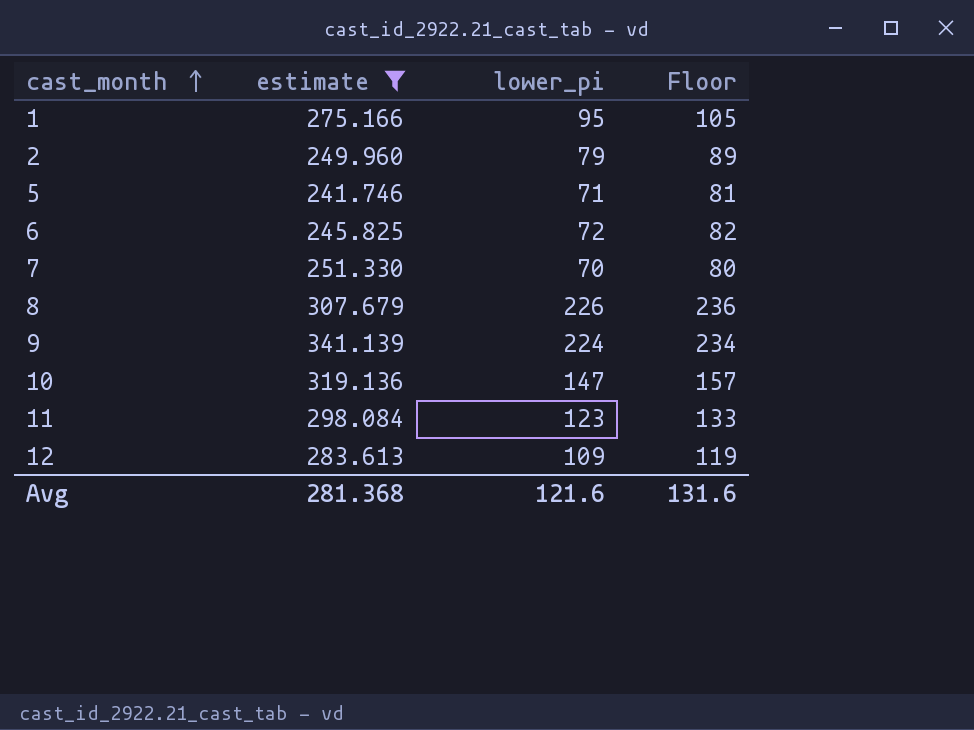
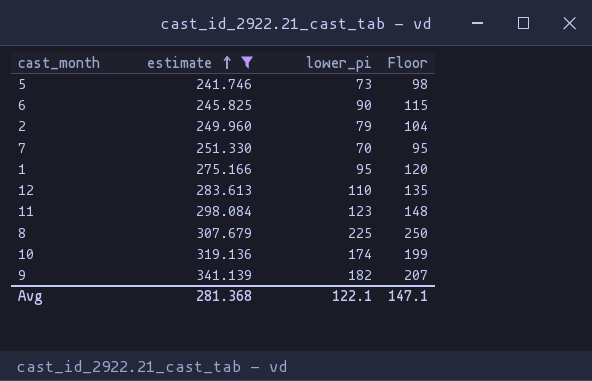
row order: cast_month ascending -> estimate ascending
column Floor | formula: [lower_pi] + 10 -> [lower_pi] + 25
5 | lower_pi: 71 -> 73
6 | lower_pi: 72 -> 90
12 | lower_pi: 109 -> 110
8 | lower_pi: 226 -> 225
10 | lower_pi: 147 -> 174
9 | lower_pi: 224 -> 182
Avg | lower_pi: 121.6 -> 122.1
Avg | Floor: 131.6 -> 147.1

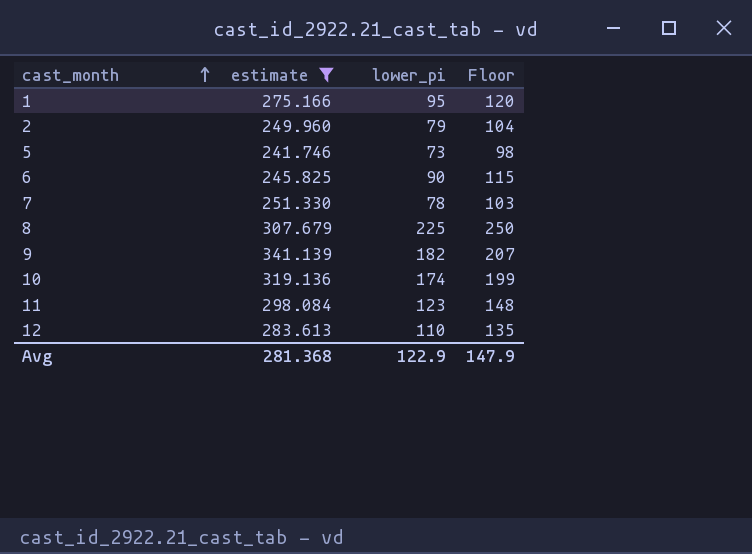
row order: estimate ascending -> cast_month ascending
7 | lower_pi: 70 -> 78
7 | Floor: 95 -> 103
Avg | lower_pi: 122.1 -> 122.9
Avg | Floor: 147.1 -> 147.9

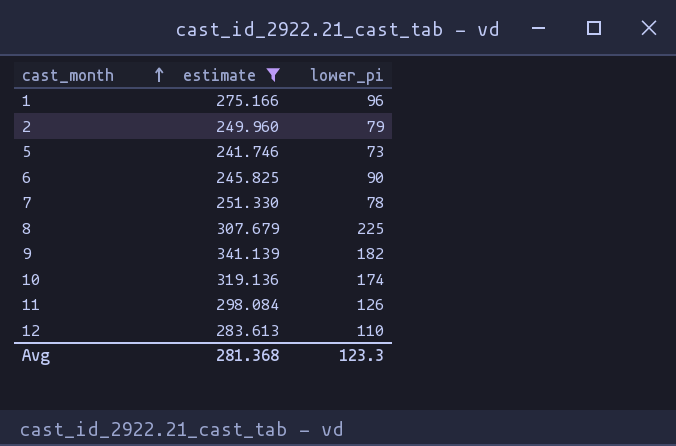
column Floor | formula: [lower_pi] + 25 -> none
1 | lower_pi: 95 -> 96
11 | lower_pi: 123 -> 126
Avg | lower_pi: 122.9 -> 123.3

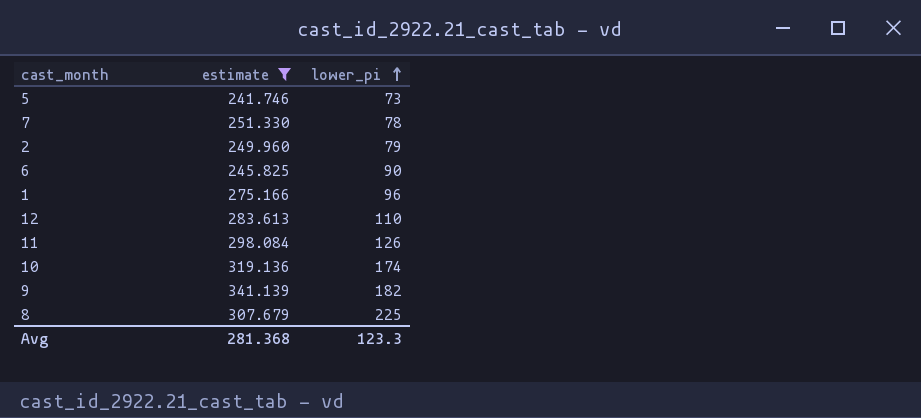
row order: cast_month ascending -> lower_pi ascending

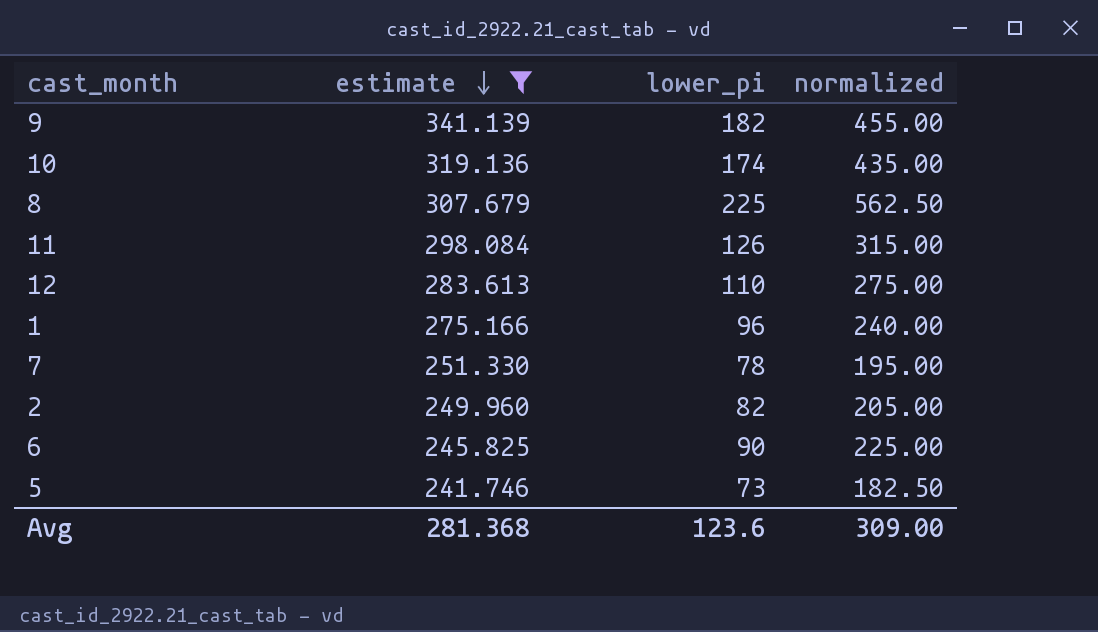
row order: lower_pi ascending -> estimate descending
column normalized | formula: none -> [lower_pi] * 2.5
2 | lower_pi: 79 -> 82
Avg | lower_pi: 123.3 -> 123.6

